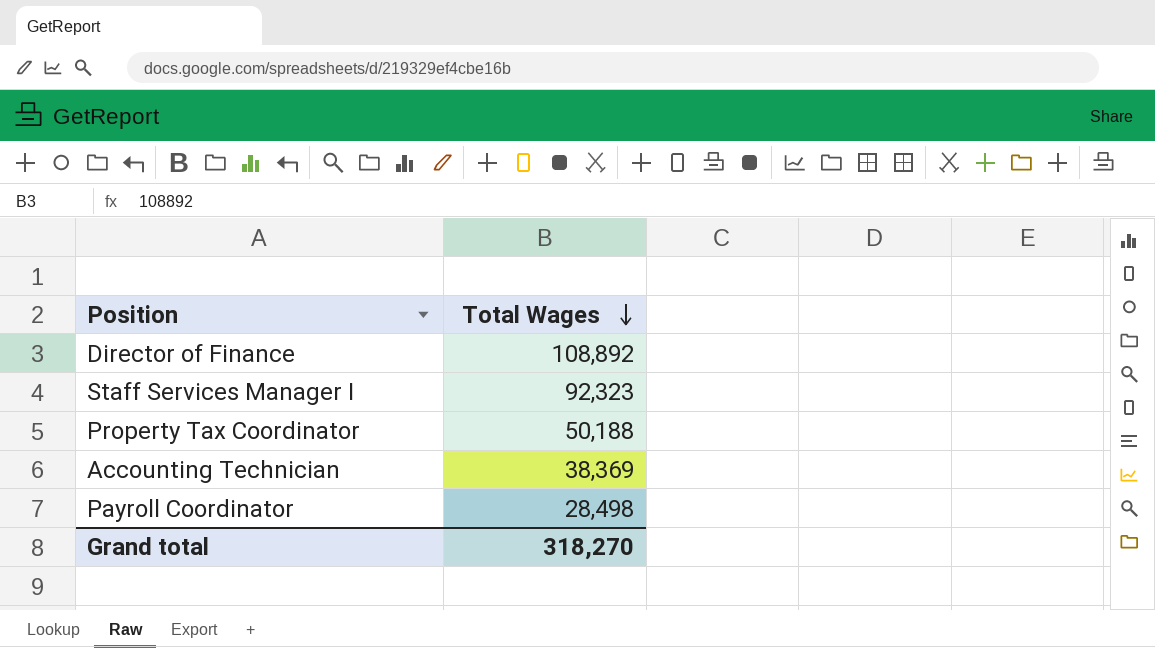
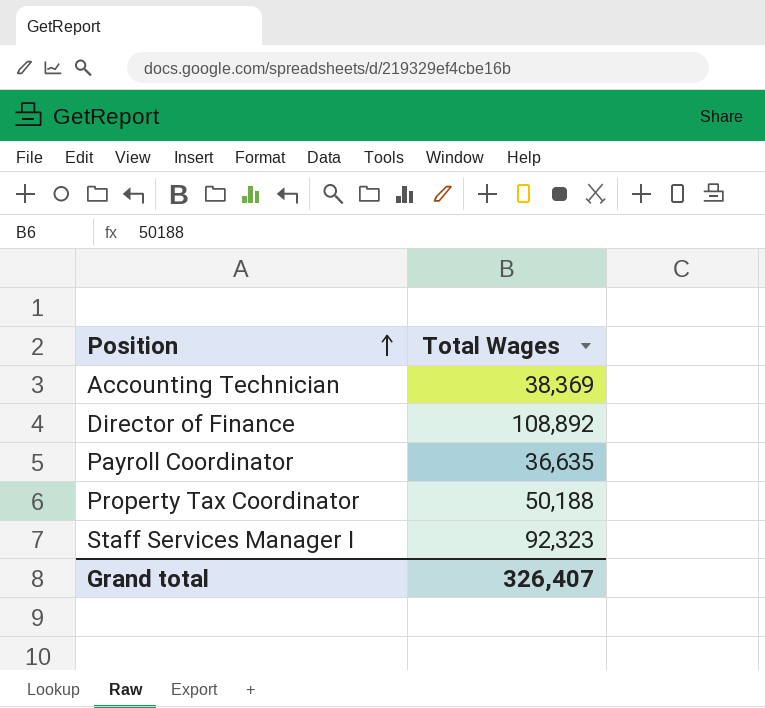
row order: Total Wages descending -> Position ascending
Payroll Coordinator | Total Wages: 28,498 -> 36,635
Grand total | Total Wages: 318,270 -> 326,407

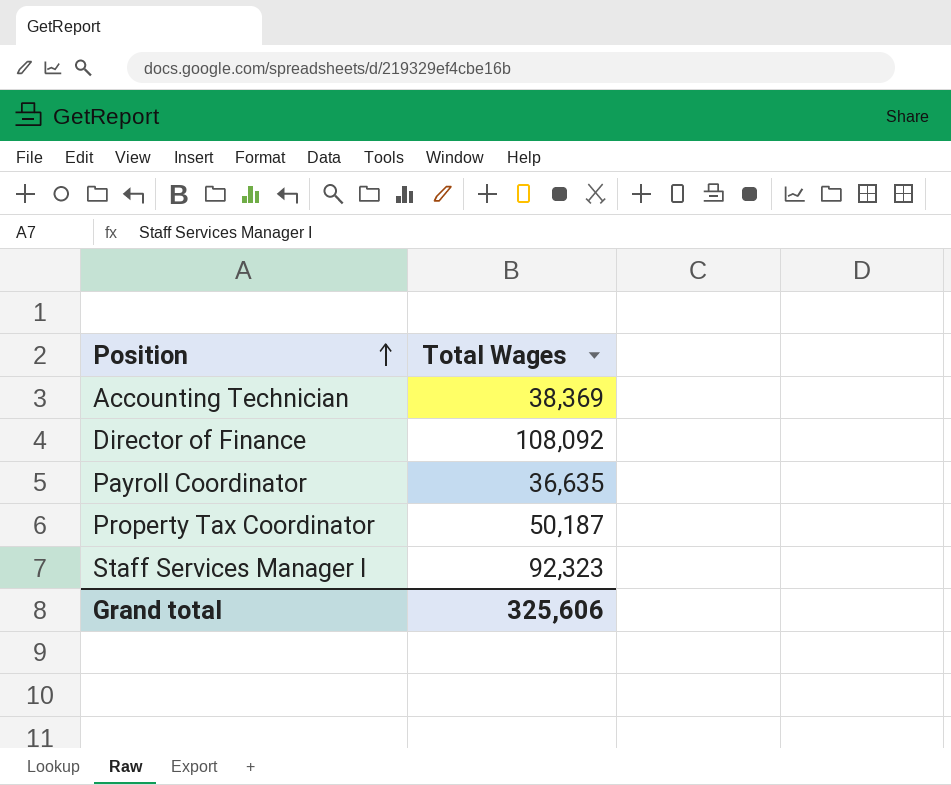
Director of Finance | Total Wages: 108,892 -> 108,092
Property Tax Coordinator | Total Wages: 50,188 -> 50,187
Grand total | Total Wages: 326,407 -> 325,606

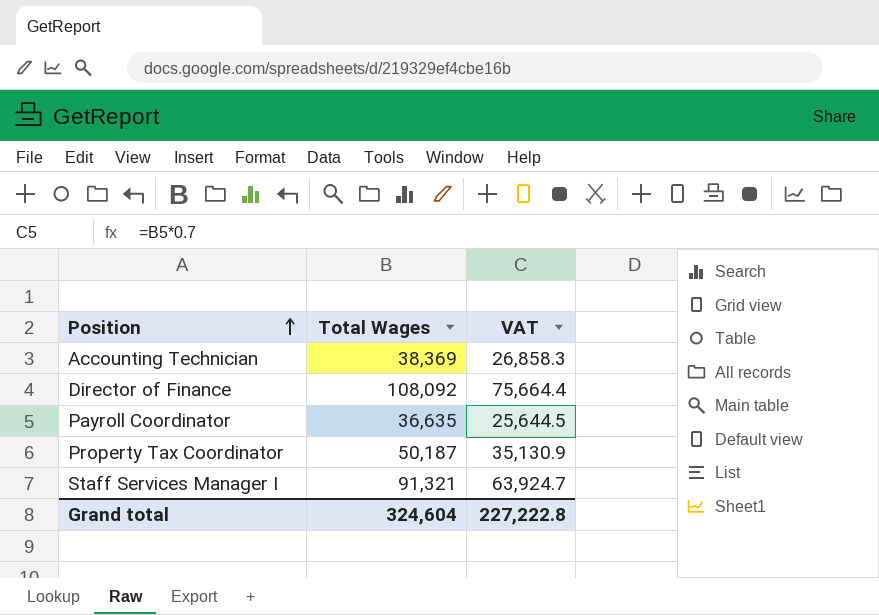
column VAT | formula: none -> [Total Wages] * 0.7
Staff Services Manager I | Total Wages: 92,323 -> 91,321
Grand total | Total Wages: 325,606 -> 324,604

